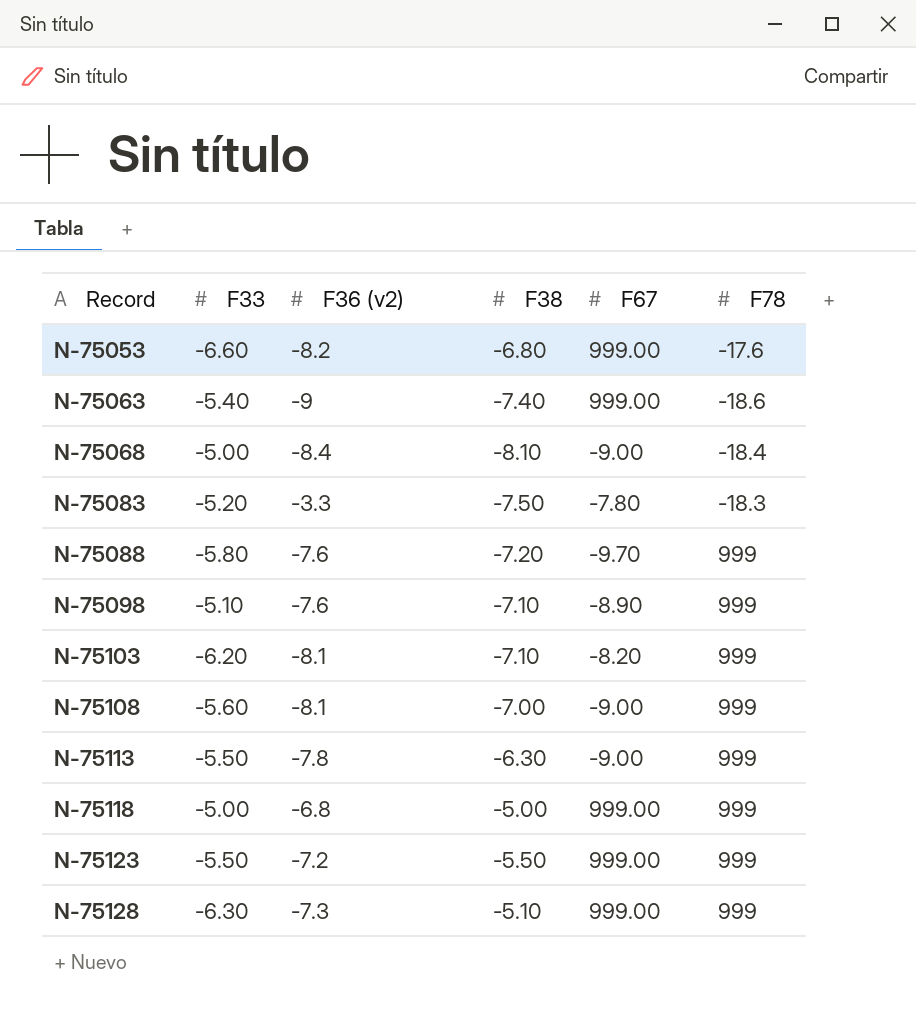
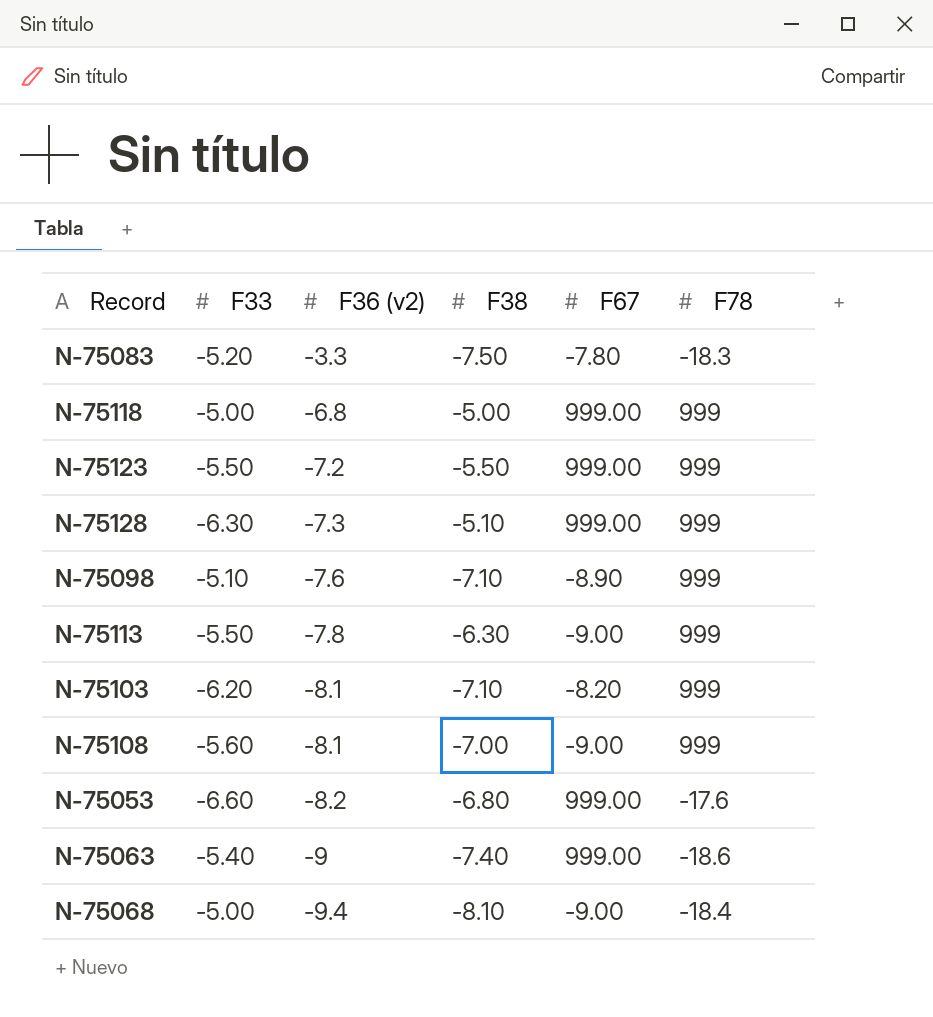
row order: Record ascending -> F36 (v2) descending
row N-75088: -5.80 | -7.6 | -7.20 | -9.70 | 999 -> none
N-75068 | F36 (v2): -8.4 -> -9.4

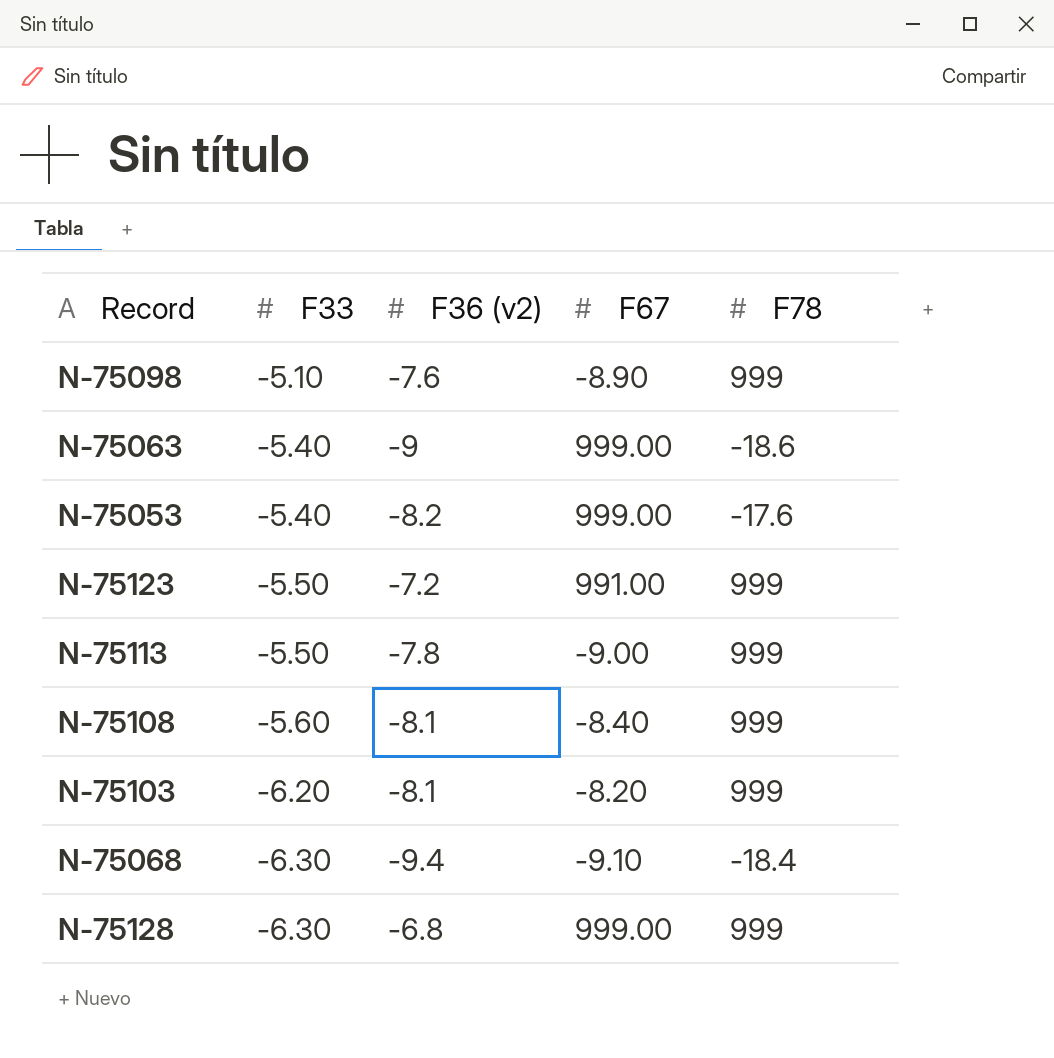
row order: F36 (v2) descending -> F33 descending
column F38 | position: 4 -> none
row N-75083: -5.20 | -3.3 | -7.50 | -7.80 | -18.3 -> none
row N-75118: -5.00 | -6.8 | -5.00 | 999.00 | 999 -> none
N-75053 | F33: -6.60 -> -5.40
N-75123 | F67: 999.00 -> 991.00
N-75108 | F67: -9.00 -> -8.40
N-75068 | F33: -5.00 -> -6.30
N-75068 | F67: -9.00 -> -9.10
N-75128 | F36 (v2): -7.3 -> -6.8

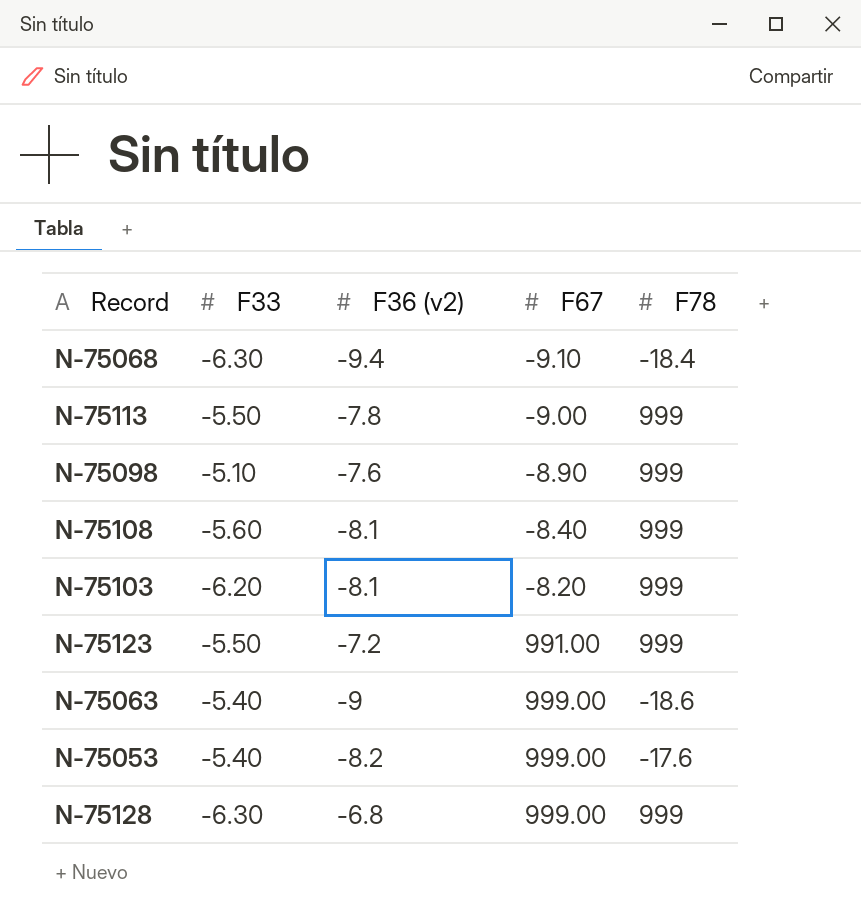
row order: F33 descending -> F67 ascending

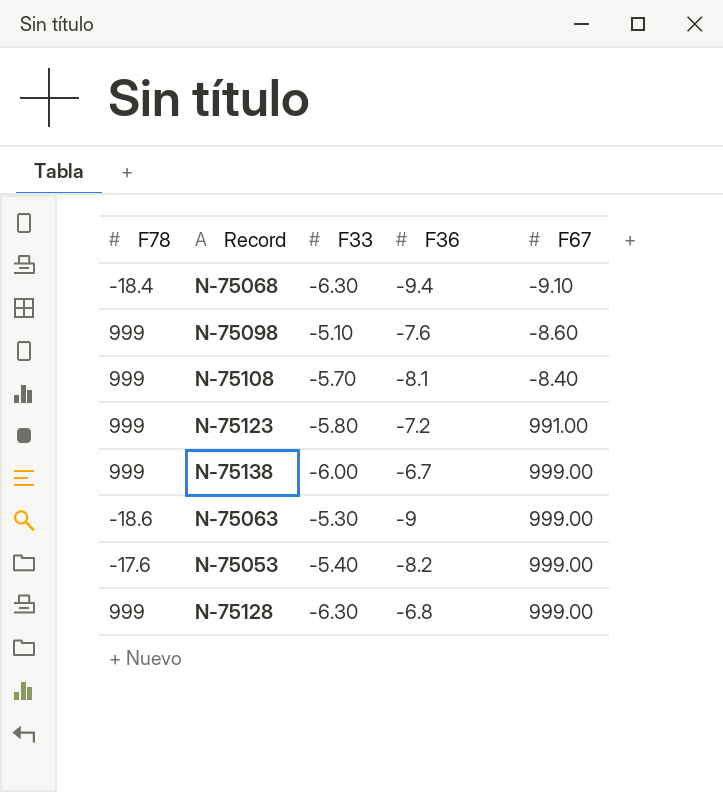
column F78 | position: 5 -> 1
column name: F36 (v2) -> F36
row N-75113: -5.50 | -7.8 | -9.00 | 999 -> none
row N-75103: -6.20 | -8.1 | -8.20 | 999 -> none
N-75098 | F67: -8.90 -> -8.60
N-75108 | F33: -5.60 -> -5.70
N-75123 | F33: -5.50 -> -5.80
row N-75138: none -> 999 | -6.00 | -6.7 | 999.00
N-75063 | F33: -5.40 -> -5.30

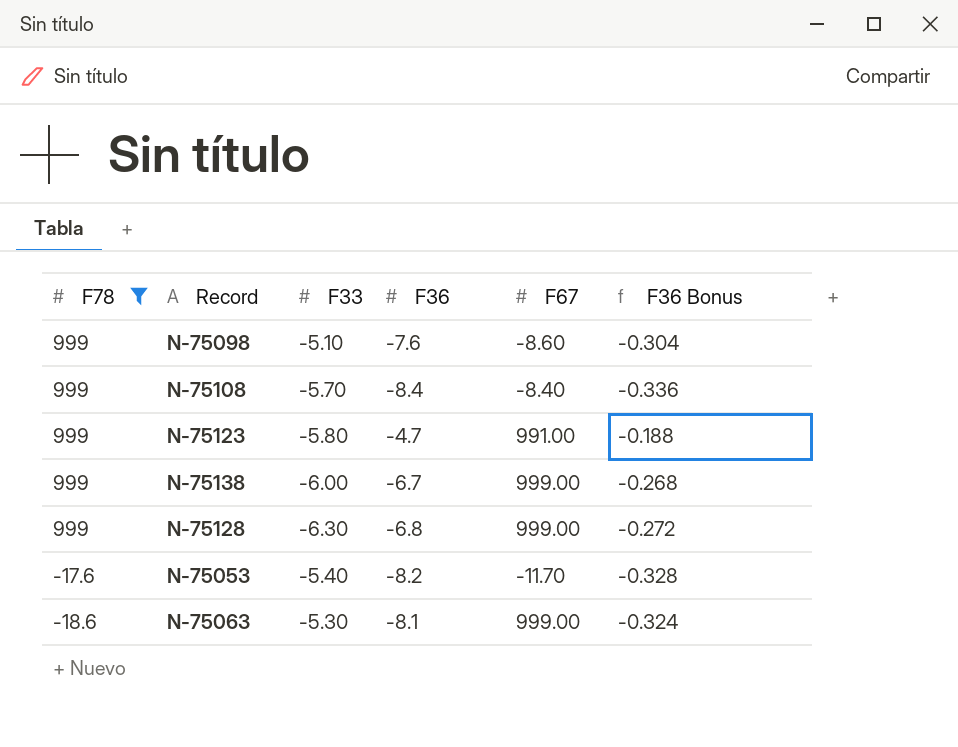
filter: none -> F78 != -18.4
row order: F67 ascending -> F78 descending
column F36 Bonus | formula: none -> [F36] * 0.04
N-75108 | F36: -8.1 -> -8.4
N-75123 | F36: -7.2 -> -4.7
N-75053 | F67: 999.00 -> -11.70
N-75063 | F36: -9 -> -8.1

